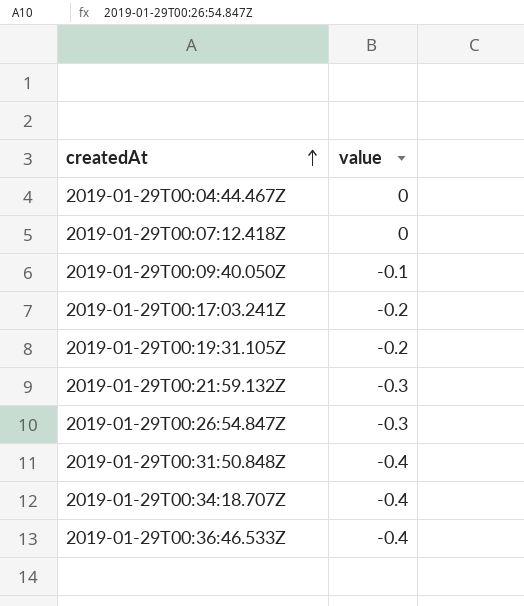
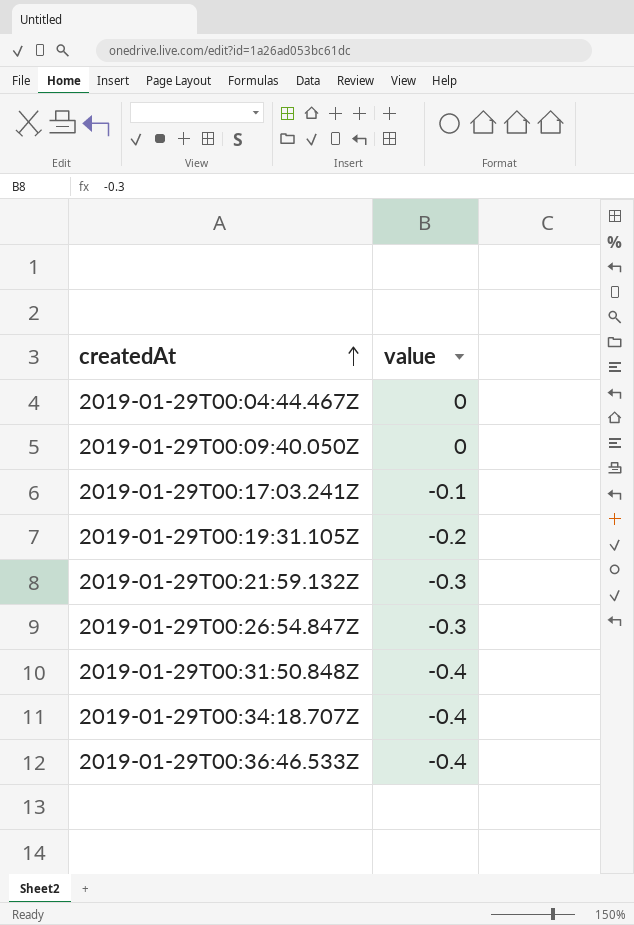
row 2019-01-29T00:07:12.418Z: 0 -> none
2019-01-29T00:09:40.050Z | value: -0.1 -> 0
2019-01-29T00:17:03.241Z | value: -0.2 -> -0.1

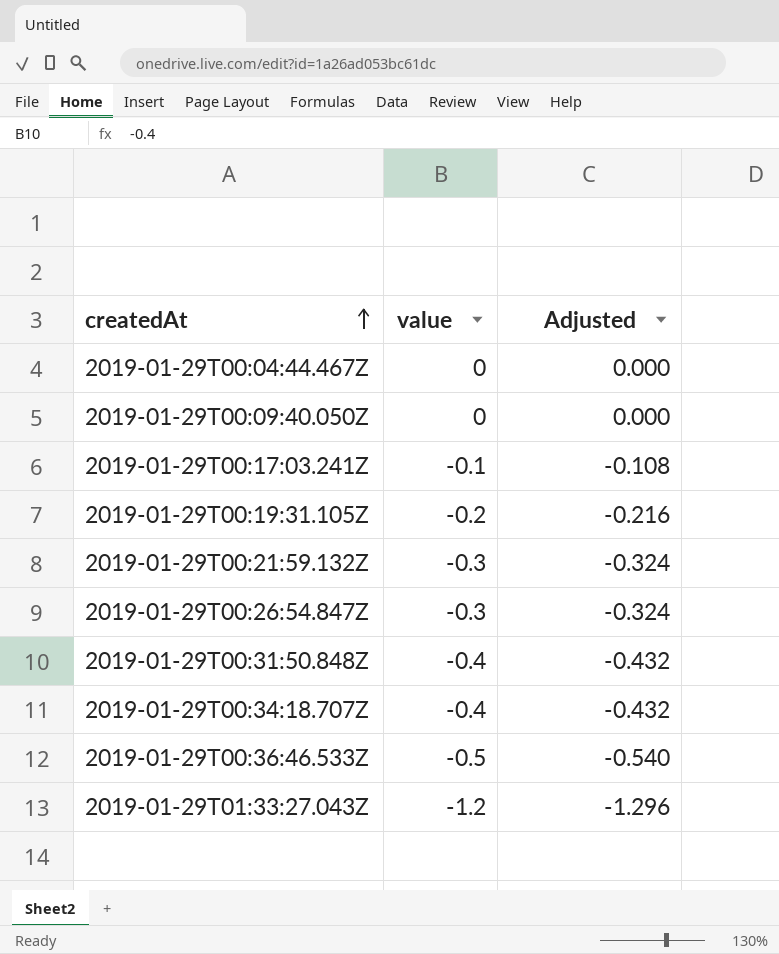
column Adjusted | formula: none -> [value] * 1.08
2019-01-29T00:36:46.533Z | value: -0.4 -> -0.5
row 2019-01-29T01:33:27.043Z: none -> -1.2 | -1.296

